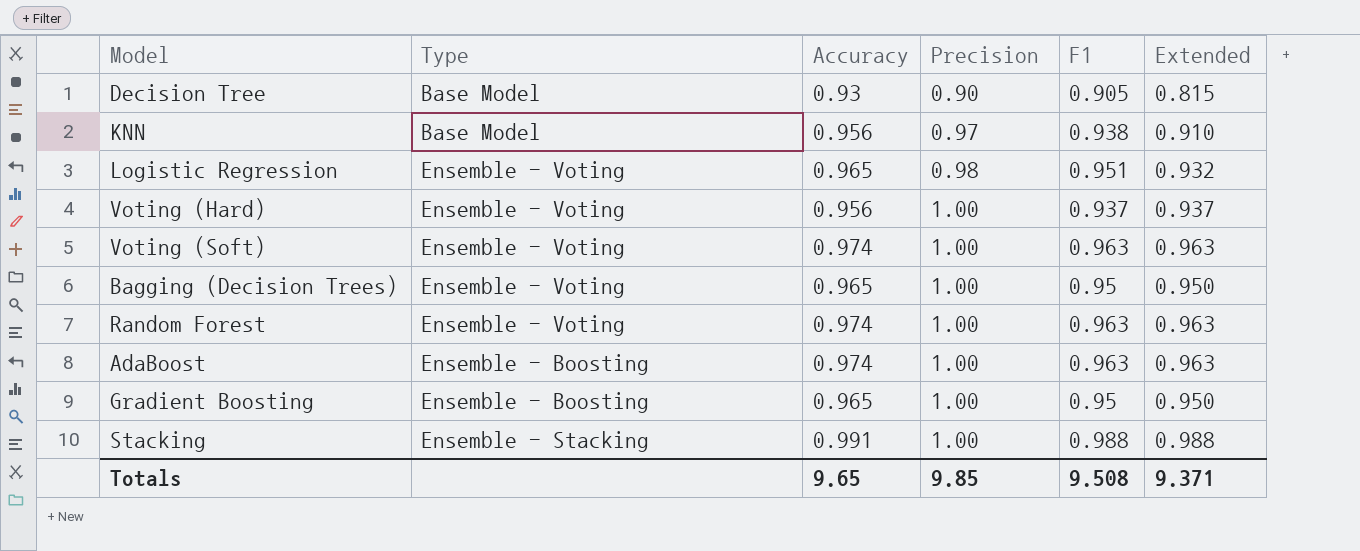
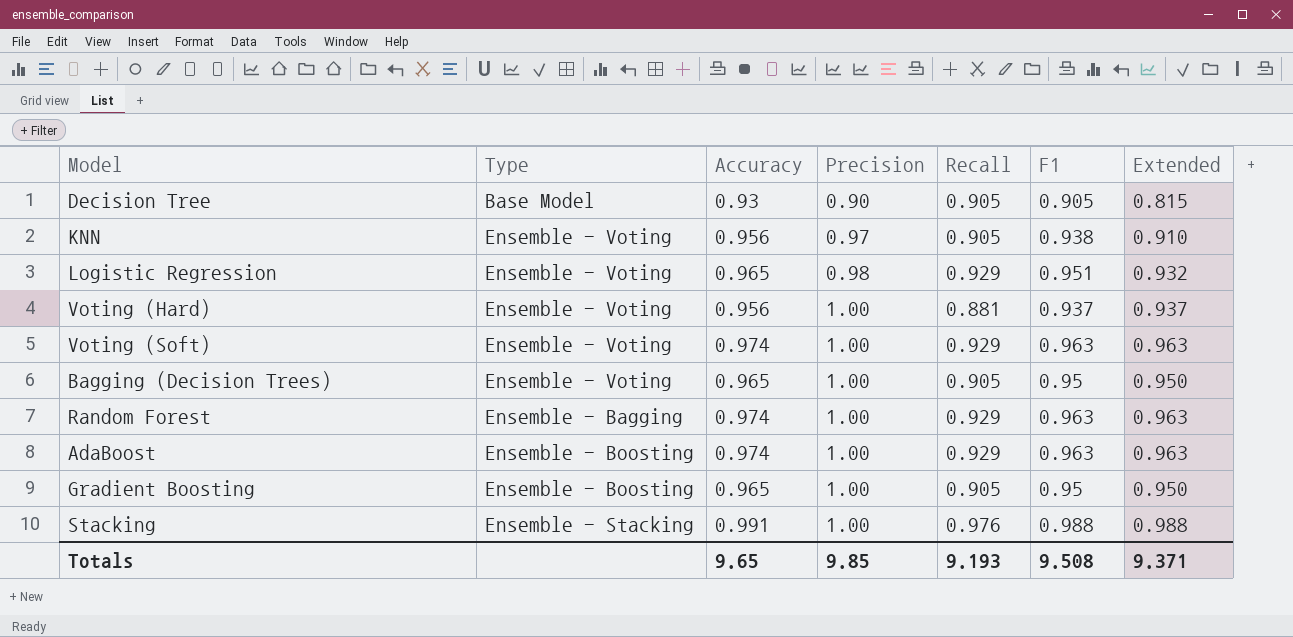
column Recall | position: none -> 5
KNN | Type: Base Model -> Ensemble - Voting
Random Forest | Type: Ensemble - Voting -> Ensemble - Bagging

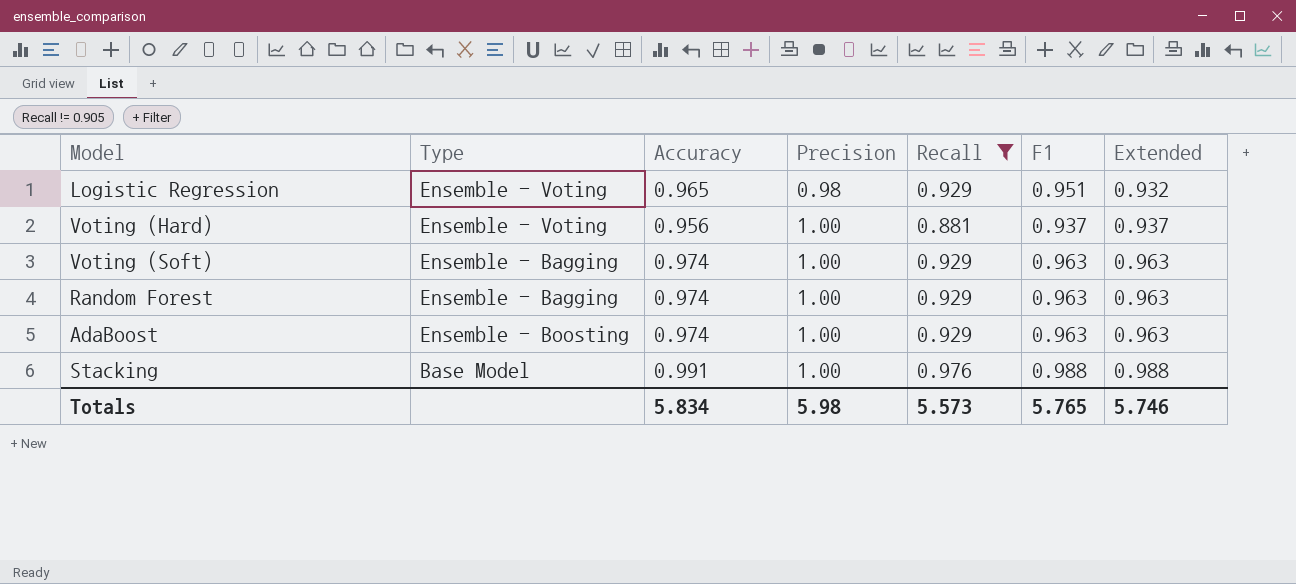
filter: none -> Recall != 0.905
Voting (Soft) | Type: Ensemble - Voting -> Ensemble - Bagging
Stacking | Type: Ensemble - Stacking -> Base Model
Totals | Accuracy: 9.65 -> 5.834
Totals | Precision: 9.85 -> 5.98
Totals | Recall: 9.193 -> 5.573
Totals | F1: 9.508 -> 5.765
Totals | Extended: 9.371 -> 5.746

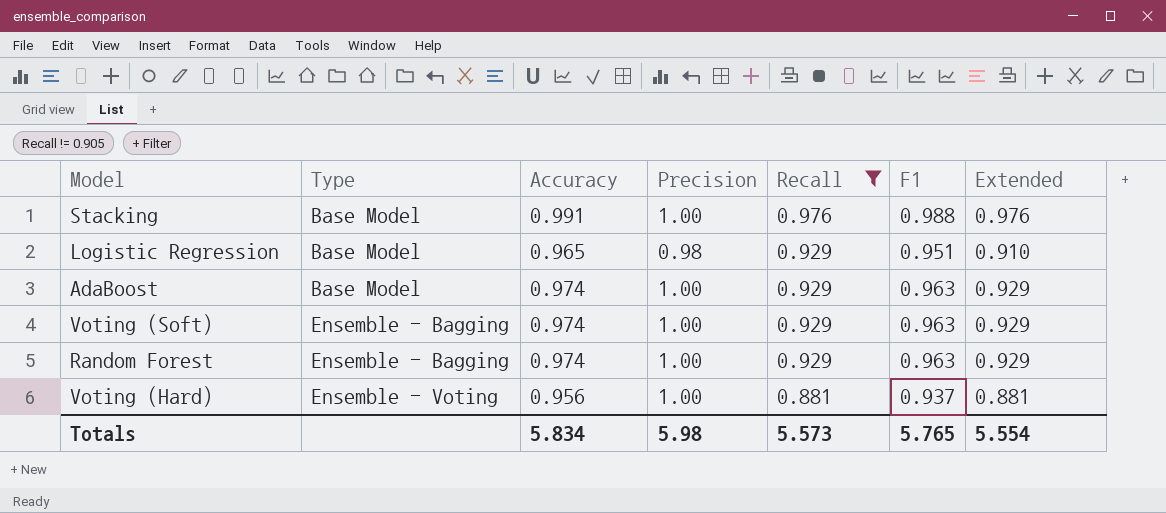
row order: Precision ascending -> Type ascending
column Extended | formula: [Precision] * [F1] -> [Precision] * [Recall]
Logistic Regression | Type: Ensemble - Voting -> Base Model
AdaBoost | Type: Ensemble - Boosting -> Base Model
Totals | Extended: 5.746 -> 5.554

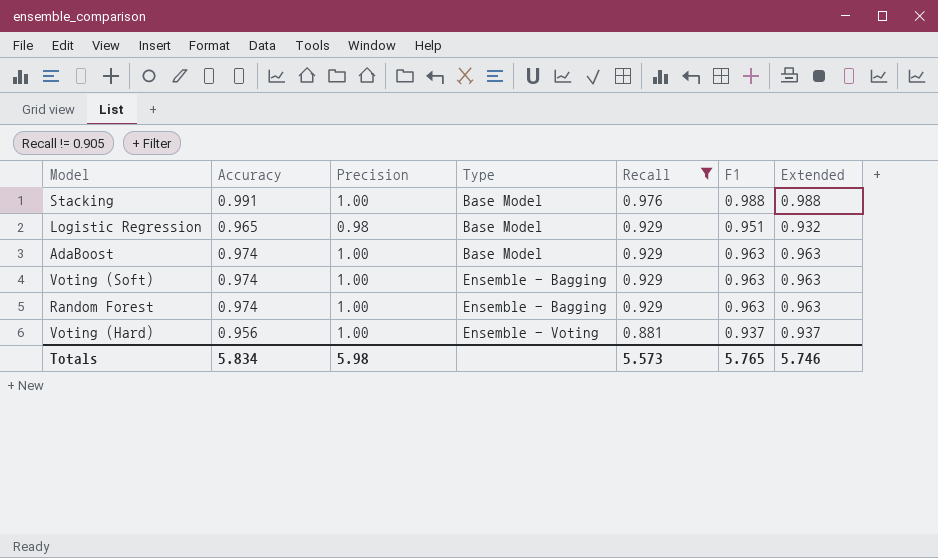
column Type | position: 2 -> 4
column Extended | formula: [Precision] * [Recall] -> [Precision] * [F1]
Totals | Extended: 5.554 -> 5.746

